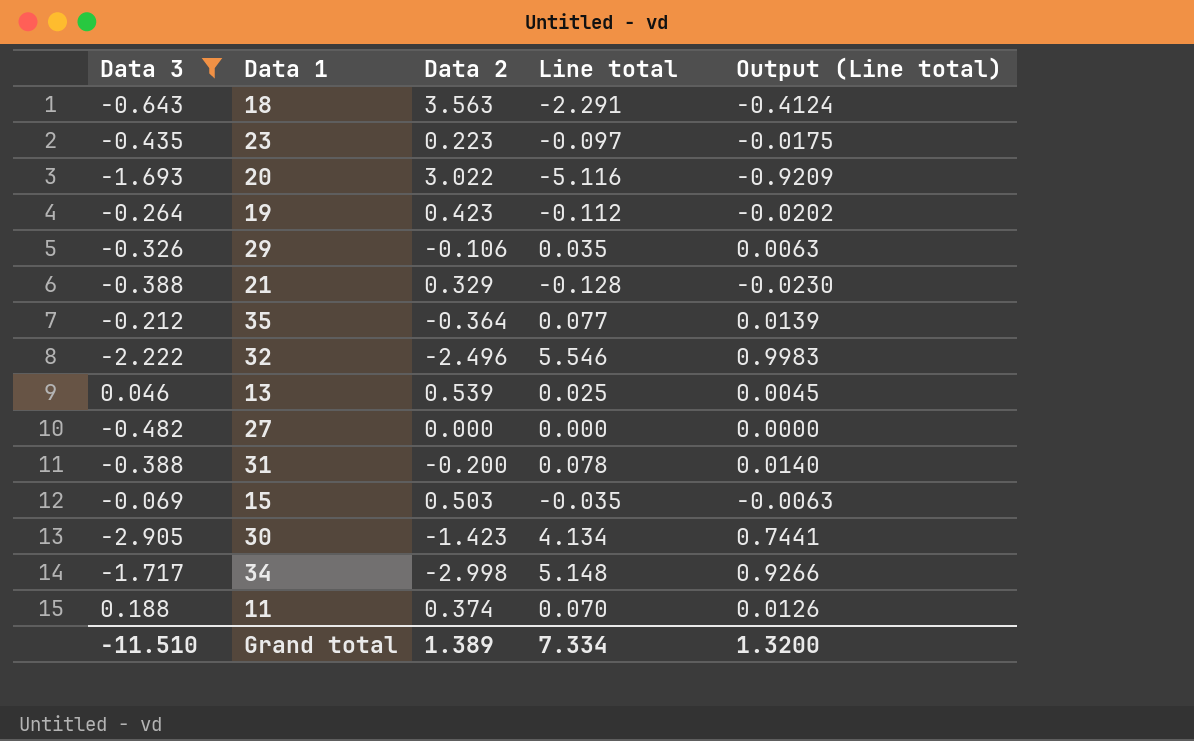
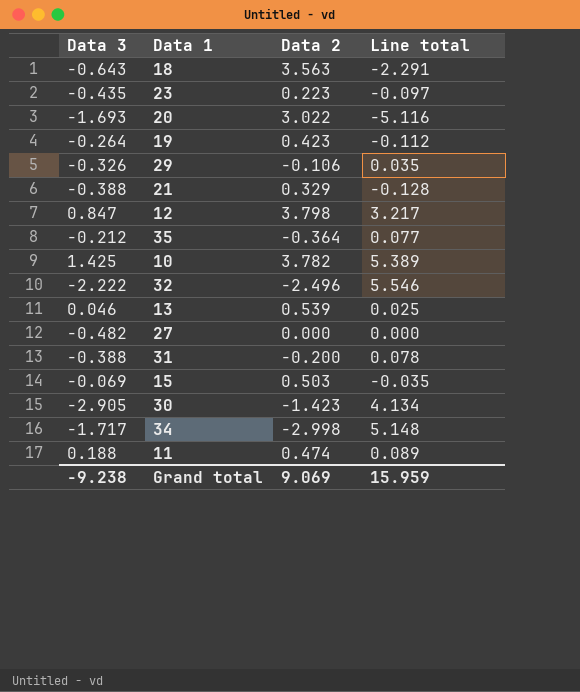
filter: Data 3 <= 0.188 -> none
column Output (Line total) | formula: [Line total] * 0.18 -> none
11 | Data 2: 0.374 -> 0.474
11 | Line total: 0.070 -> 0.089
Grand total | Data 3: -11.510 -> -9.238
Grand total | Data 2: 1.389 -> 9.069
Grand total | Line total: 7.334 -> 15.959

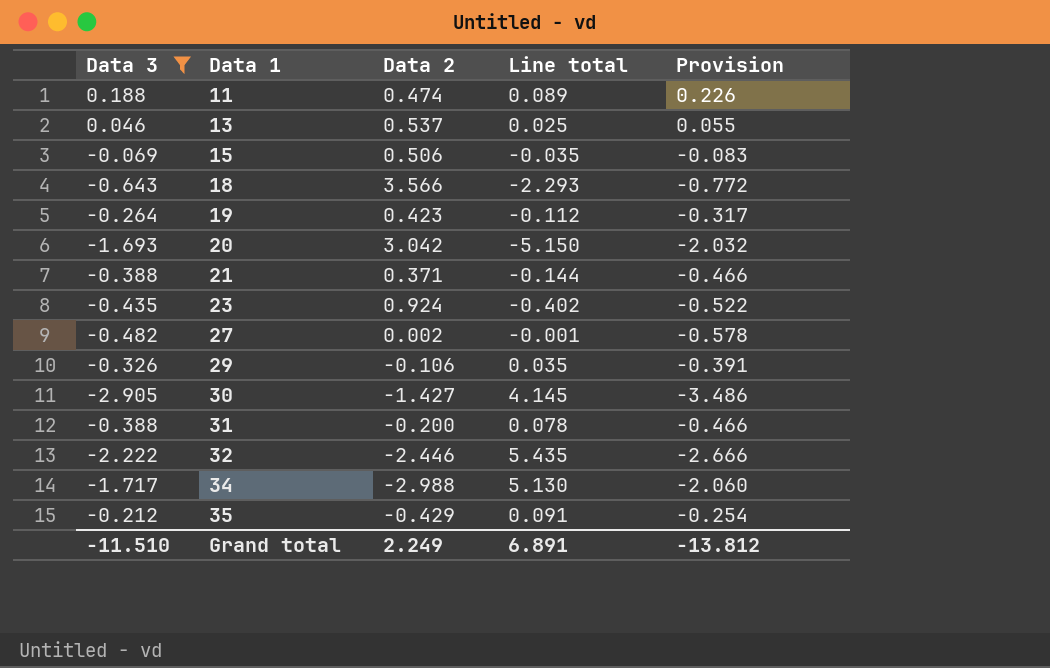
filter: none -> Data 3 <= 0.188
row order: none -> Data 1 ascending
column Provision | formula: none -> [Data 3] * 1.2
13 | Data 2: 0.539 -> 0.537
15 | Data 2: 0.503 -> 0.506
18 | Data 2: 3.563 -> 3.566
18 | Line total: -2.291 -> -2.293
20 | Data 2: 3.022 -> 3.042
20 | Line total: -5.116 -> -5.150
21 | Data 2: 0.329 -> 0.371
21 | Line total: -0.128 -> -0.144
23 | Data 2: 0.223 -> 0.924
23 | Line total: -0.097 -> -0.402
27 | Data 2: 0.000 -> 0.002
27 | Line total: 0.000 -> -0.001
30 | Data 2: -1.423 -> -1.427
30 | Line total: 4.134 -> 4.145
32 | Data 2: -2.496 -> -2.446
32 | Line total: 5.546 -> 5.435
34 | Data 2: -2.998 -> -2.988
34 | Line total: 5.148 -> 5.130
35 | Data 2: -0.364 -> -0.429
35 | Line total: 0.077 -> 0.091
Grand total | Data 3: -9.238 -> -11.510
Grand total | Data 2: 9.069 -> 2.249
Grand total | Line total: 15.959 -> 6.891

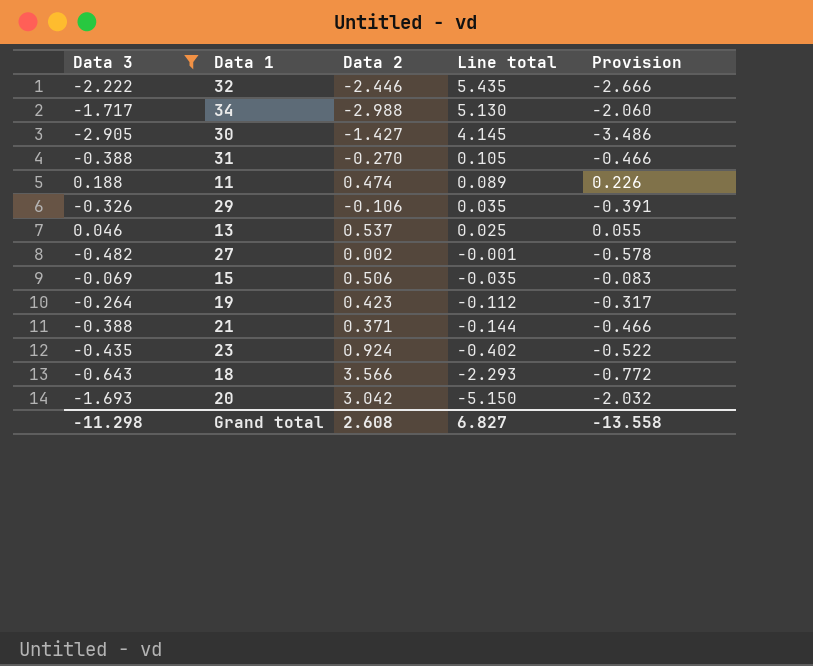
row order: Data 1 ascending -> Line total descending
row 35: -0.212 | -0.429 | 0.091 | -0.254 -> none
31 | Data 2: -0.200 -> -0.270
31 | Line total: 0.078 -> 0.105
Grand total | Data 3: -11.510 -> -11.298
Grand total | Data 2: 2.249 -> 2.608
Grand total | Line total: 6.891 -> 6.827
Grand total | Provision: -13.812 -> -13.558

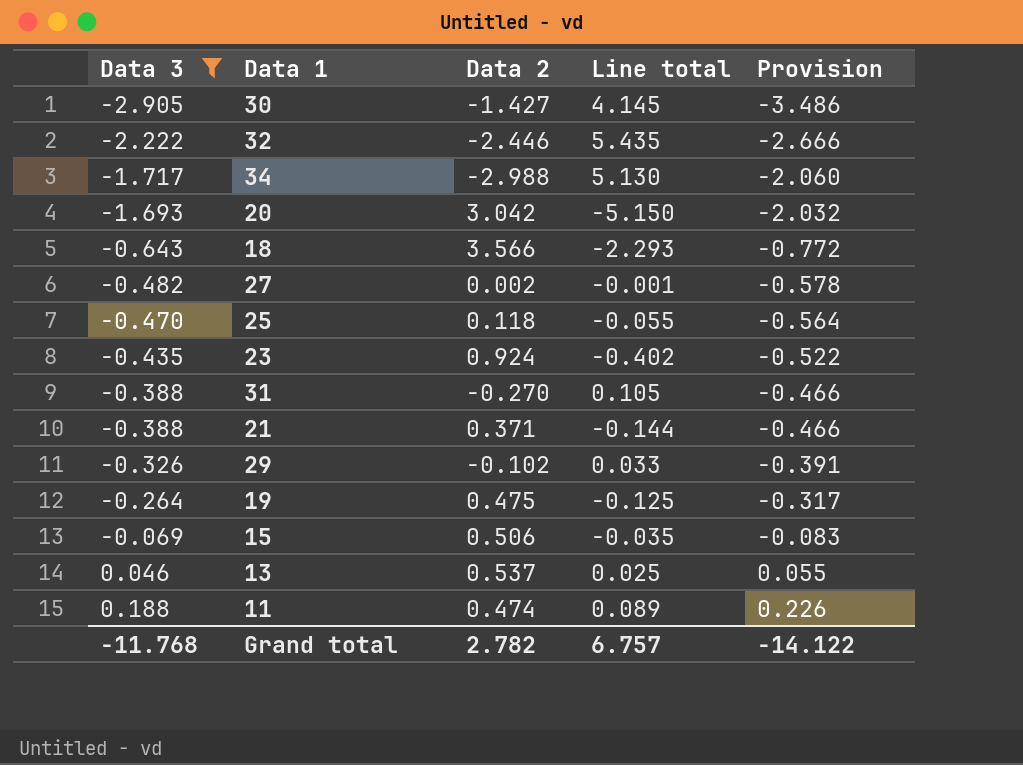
row order: Line total descending -> Data 3 ascending
row 25: none -> -0.470 | 0.118 | -0.055 | -0.564
29 | Data 2: -0.106 -> -0.102
29 | Line total: 0.035 -> 0.033
19 | Data 2: 0.423 -> 0.475
19 | Line total: -0.112 -> -0.125
Grand total | Data 3: -11.298 -> -11.768
Grand total | Data 2: 2.608 -> 2.782
Grand total | Line total: 6.827 -> 6.757
Grand total | Provision: -13.558 -> -14.122

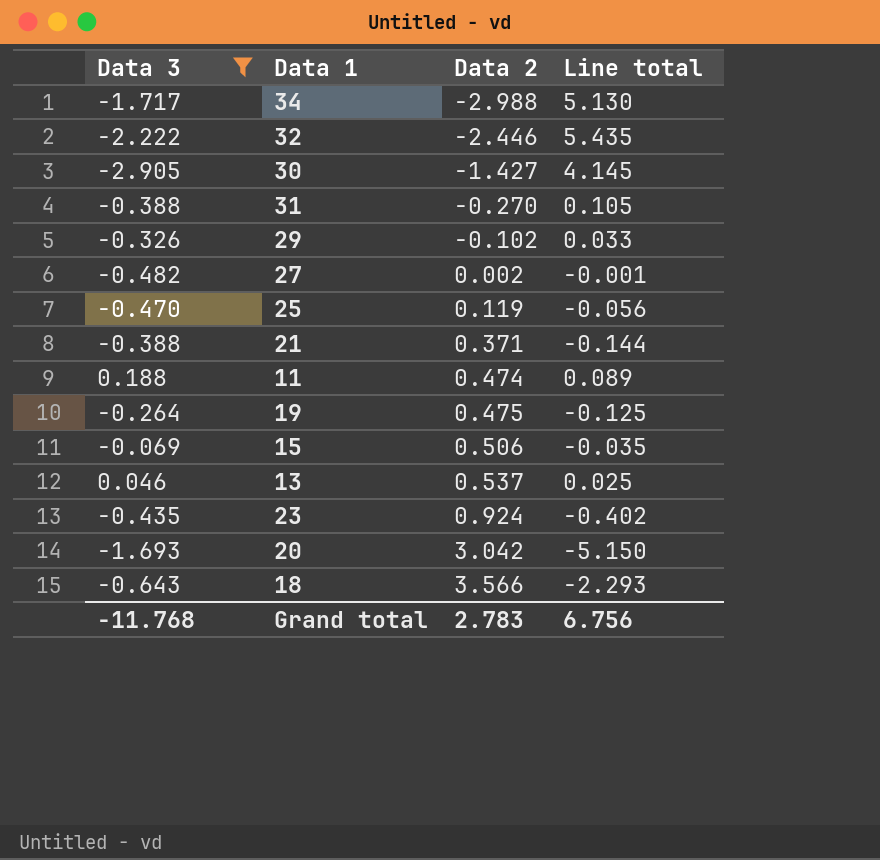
row order: Data 3 ascending -> Data 2 ascending
column Provision | formula: [Data 3] * 1.2 -> none
25 | Data 2: 0.118 -> 0.119
25 | Line total: -0.055 -> -0.056
Grand total | Data 2: 2.782 -> 2.783
Grand total | Line total: 6.757 -> 6.756

